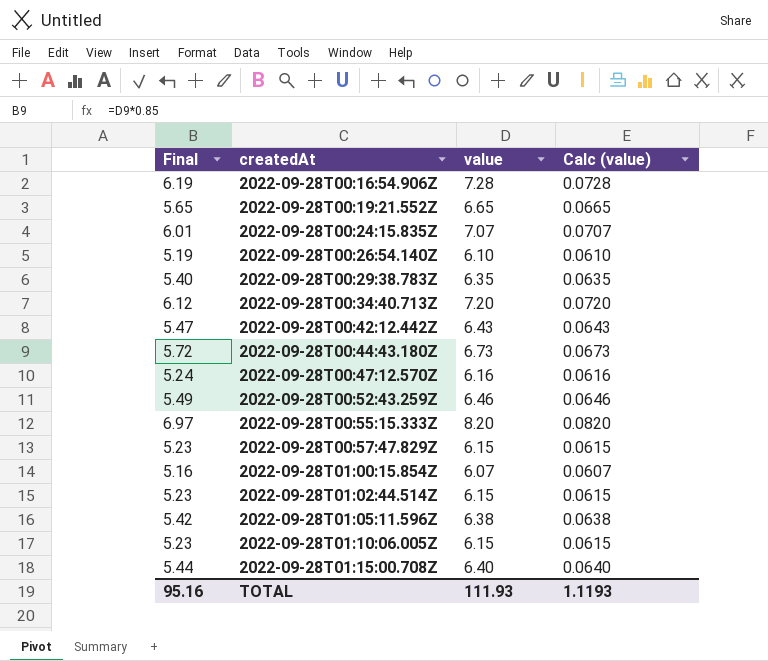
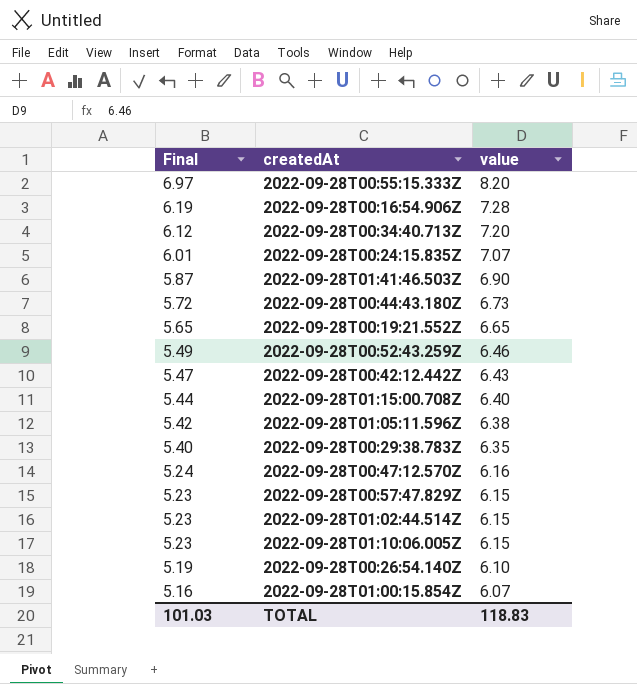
row order: createdAt ascending -> Final descending
column Calc (value) | formula: [value] * 0.01 -> none
row 2022-09-28T01:41:46.503Z: none -> 5.87 | 6.90
TOTAL | Final: 95.16 -> 101.03
TOTAL | value: 111.93 -> 118.83

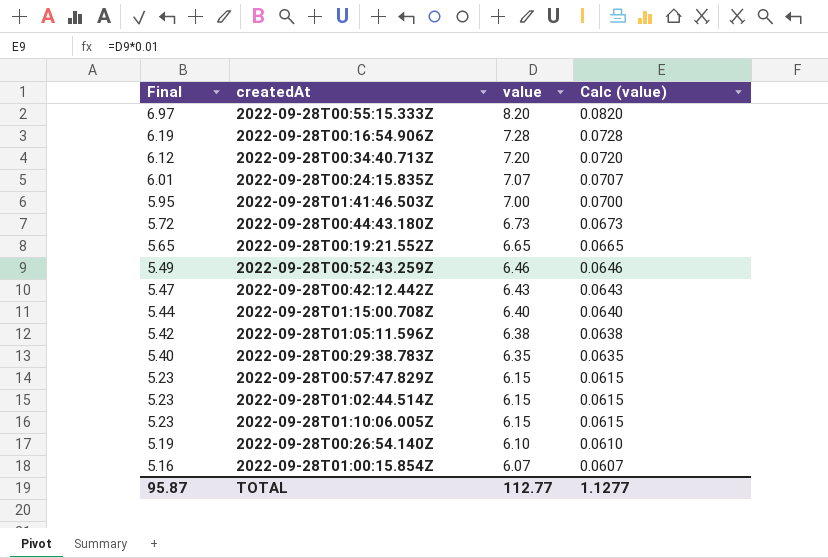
column Calc (value) | formula: none -> [value] * 0.01
row 2022-09-28T00:47:12.570Z: 5.24 | 6.16 -> none
2022-09-28T01:41:46.503Z | Final: 5.87 -> 5.95
2022-09-28T01:41:46.503Z | value: 6.90 -> 7.00
TOTAL | Final: 101.03 -> 95.87
TOTAL | value: 118.83 -> 112.77

